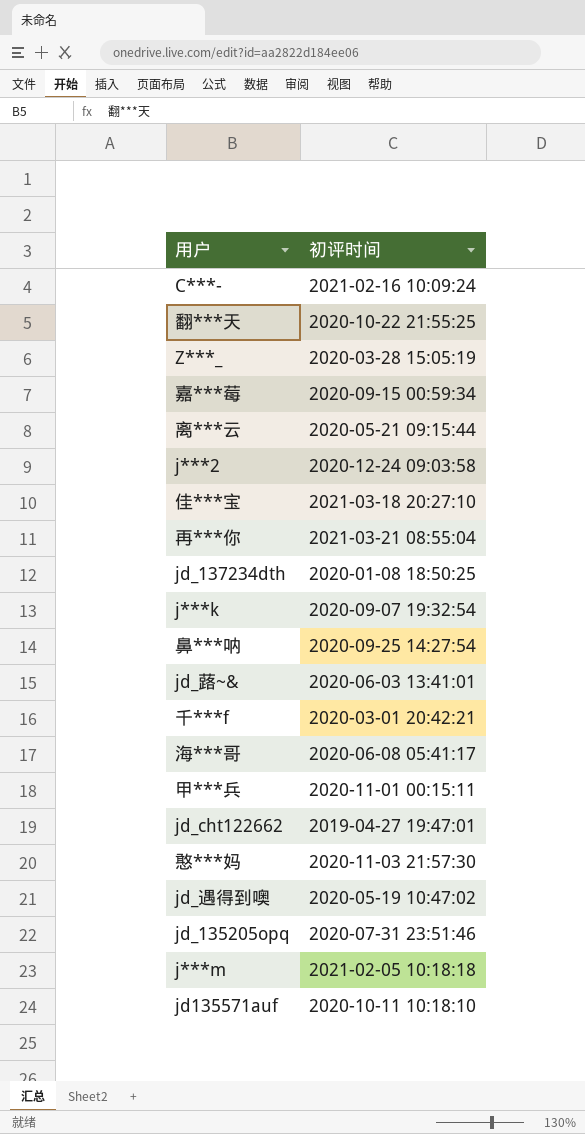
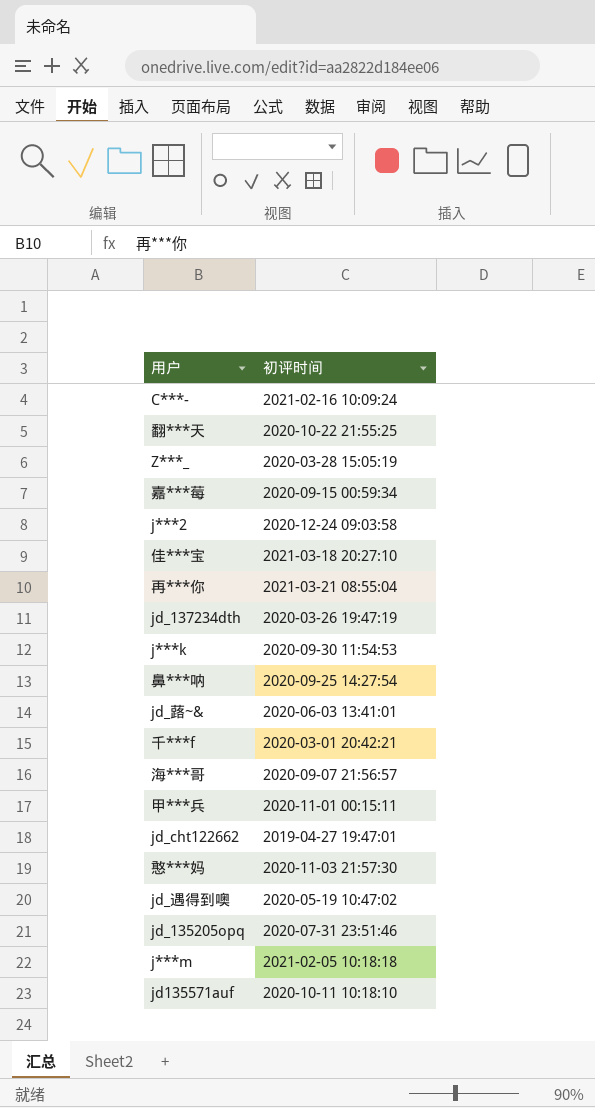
row 离***云: 2020-05-21 09:15:44 -> none
jd_137234dth | 初评时间: 2020-01-08 18:50:25 -> 2020-03-26 19:47:19
j***k | 初评时间: 2020-09-07 19:32:54 -> 2020-09-30 11:54:53
海***哥 | 初评时间: 2020-06-08 05:41:17 -> 2020-09-07 21:56:57

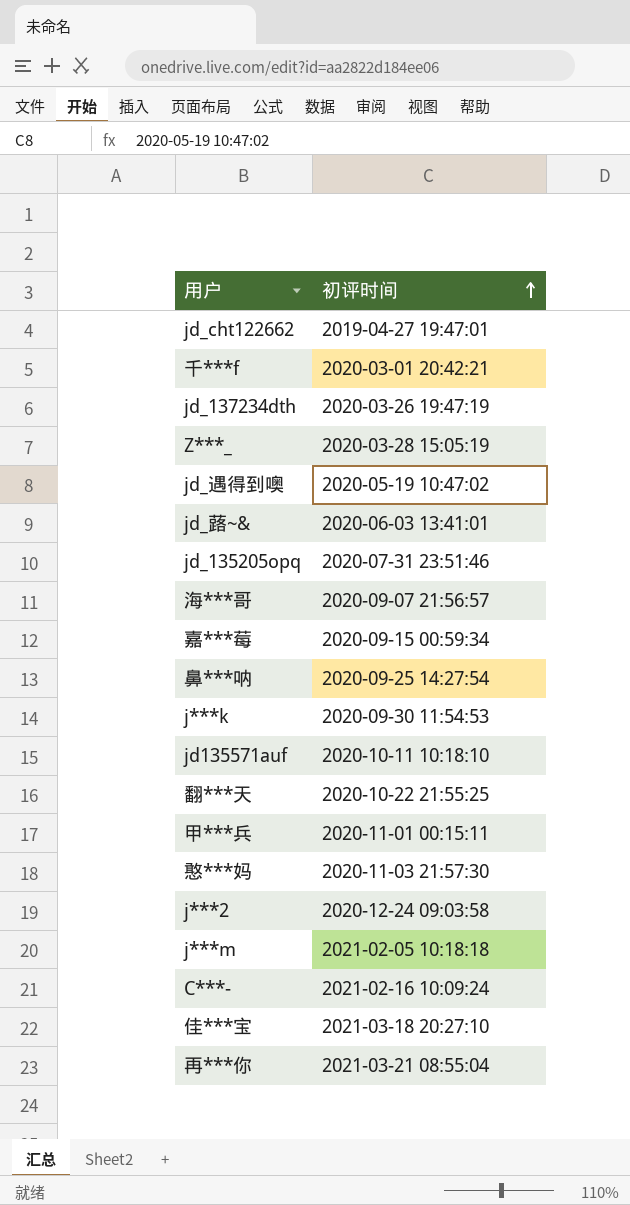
row order: none -> 初评时间 ascending

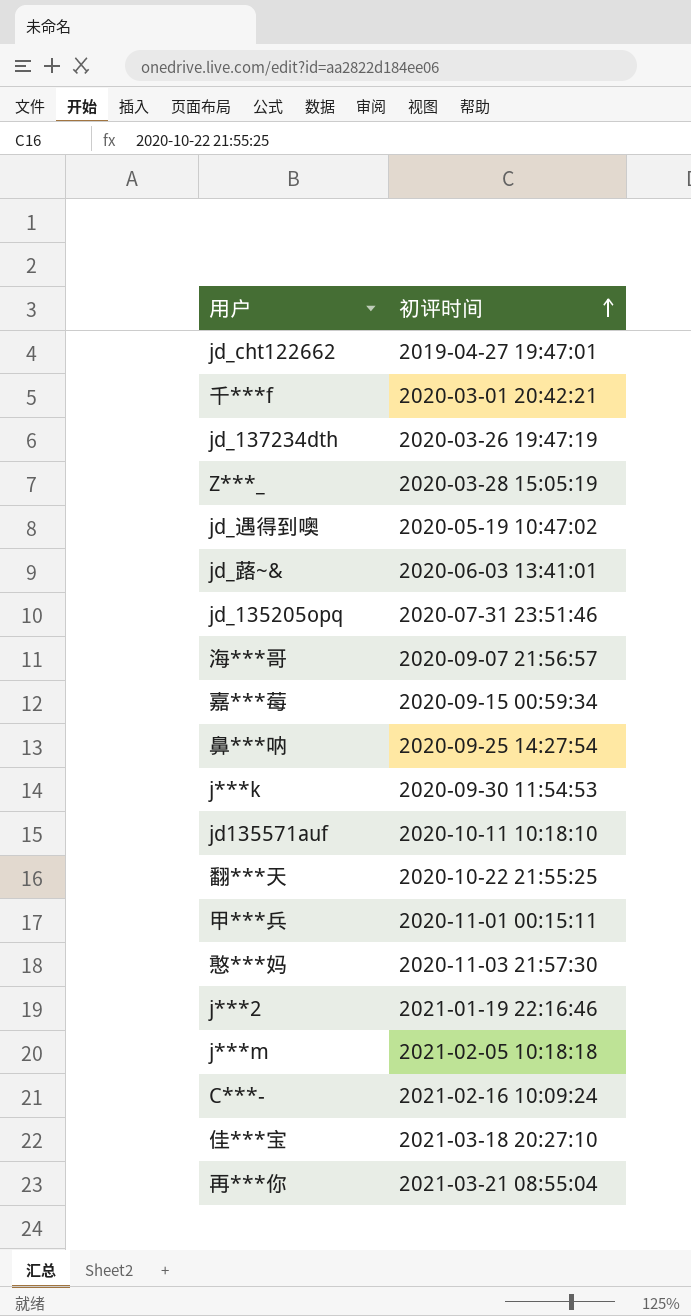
j***2 | 初评时间: 2020-12-24 09:03:58 -> 2021-01-19 22:16:46

